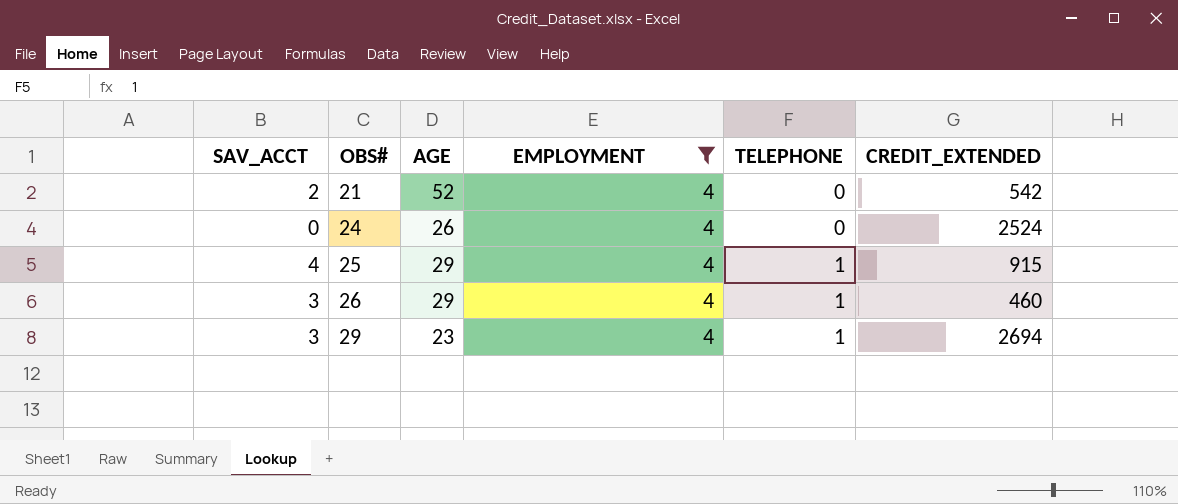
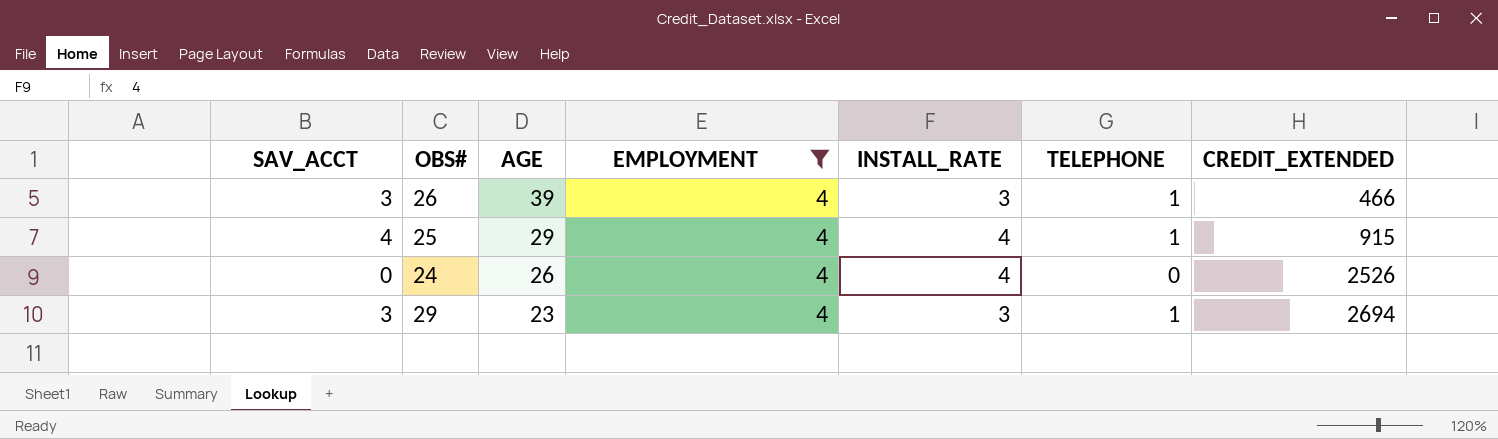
row order: OBS# ascending -> AGE descending
column INSTALL_RATE | position: none -> 5
row 21: 2 | 52 | 4 | 0 | 542 -> none
26 | AGE: 29 -> 39
26 | CREDIT_EXTENDED: 460 -> 466
24 | CREDIT_EXTENDED: 2524 -> 2526

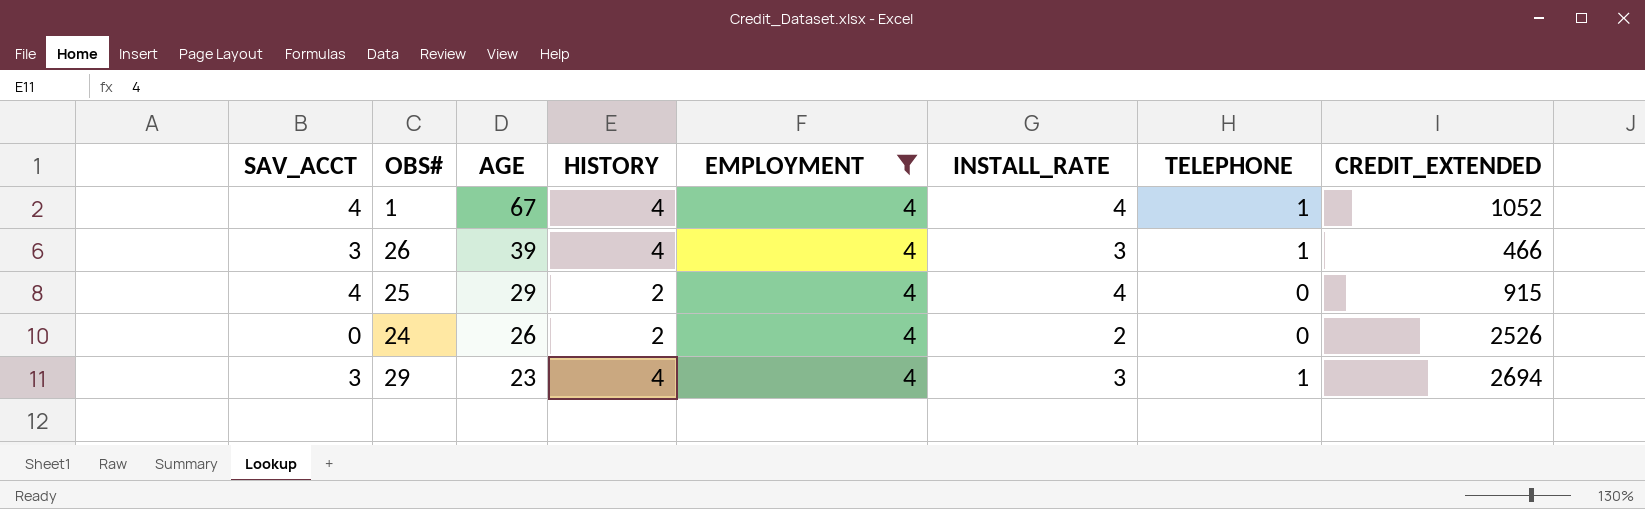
column HISTORY | position: none -> 4
row 1: none -> 4 | 67 | 4 | 4 | 4 | 1 | 1052
25 | TELEPHONE: 1 -> 0
24 | INSTALL_RATE: 4 -> 2

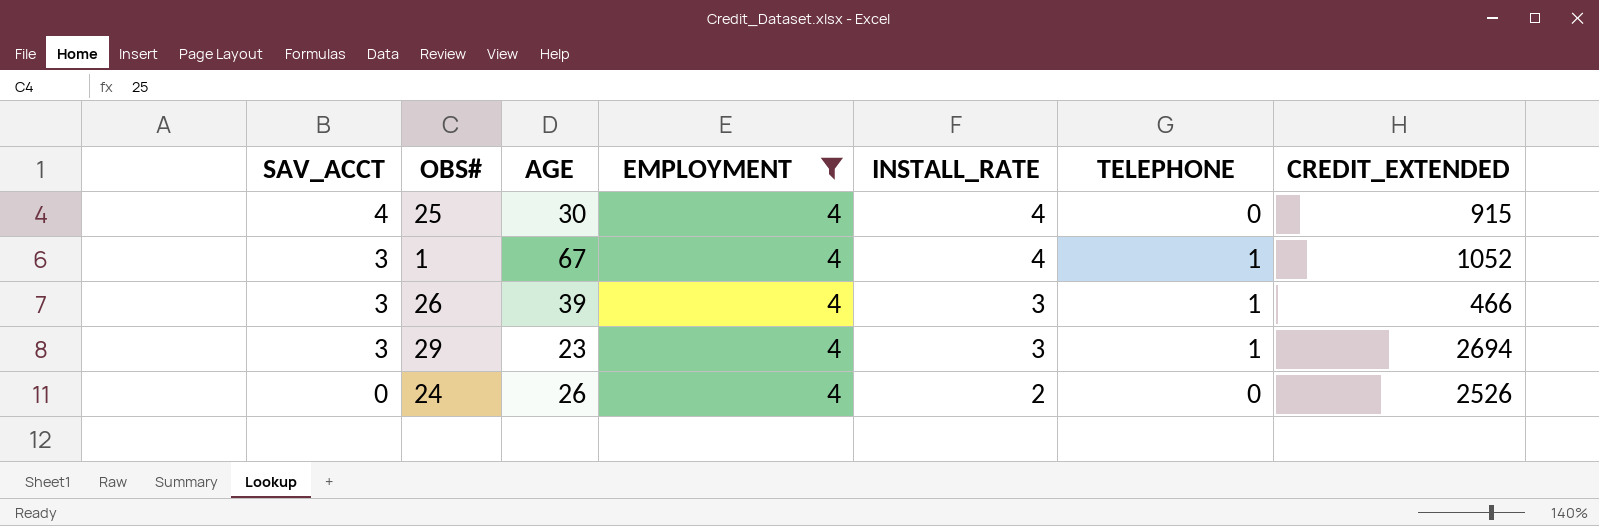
row order: AGE descending -> SAV_ACCT descending
column HISTORY | position: 4 -> none
25 | AGE: 29 -> 30
1 | SAV_ACCT: 4 -> 3

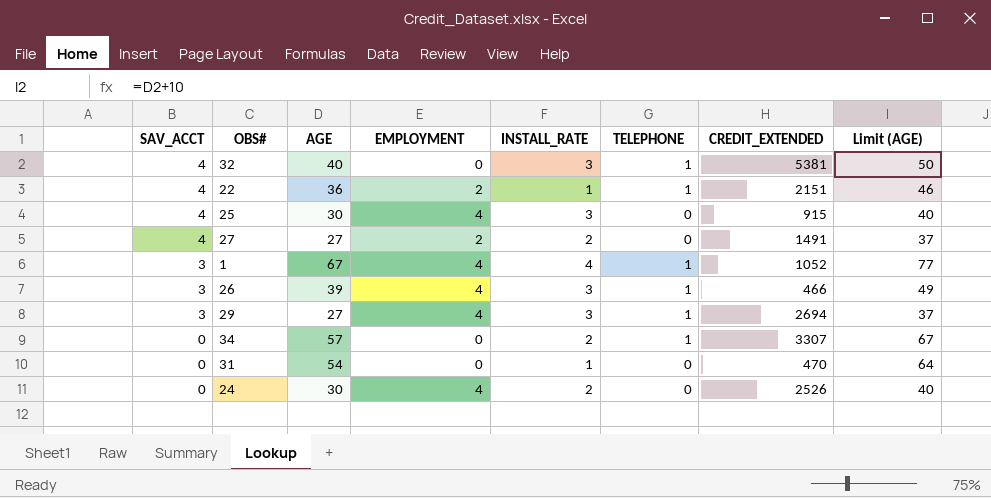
filter: EMPLOYMENT = 4 -> none
column Limit (AGE) | formula: none -> [AGE] + 10
25 | INSTALL_RATE: 4 -> 3
29 | AGE: 23 -> 27
24 | AGE: 26 -> 30

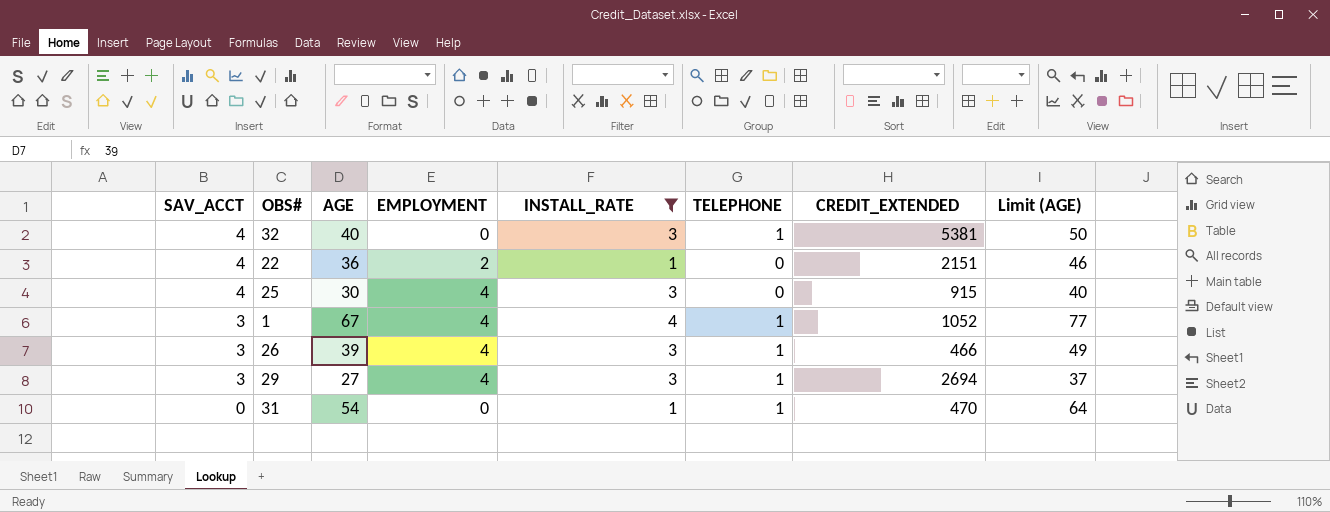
filter: none -> INSTALL_RATE != 2
22 | TELEPHONE: 1 -> 0
31 | TELEPHONE: 0 -> 1

